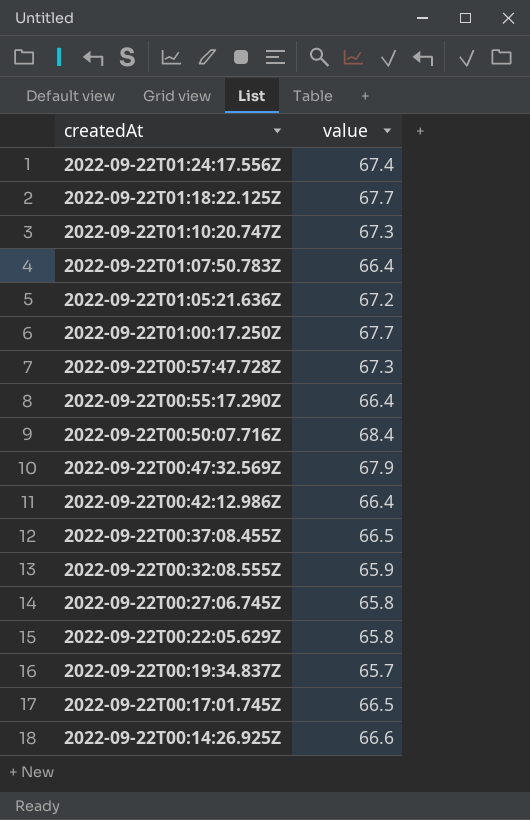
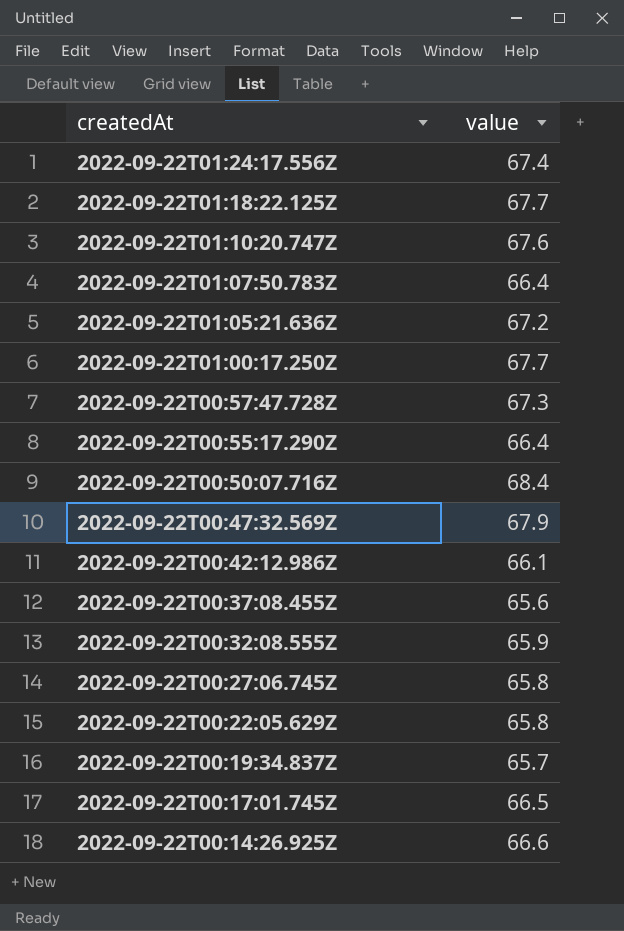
2022-09-22T01:10:20.747Z | value: 67.3 -> 67.6
2022-09-22T00:42:12.986Z | value: 66.4 -> 66.1
2022-09-22T00:37:08.455Z | value: 66.5 -> 65.6

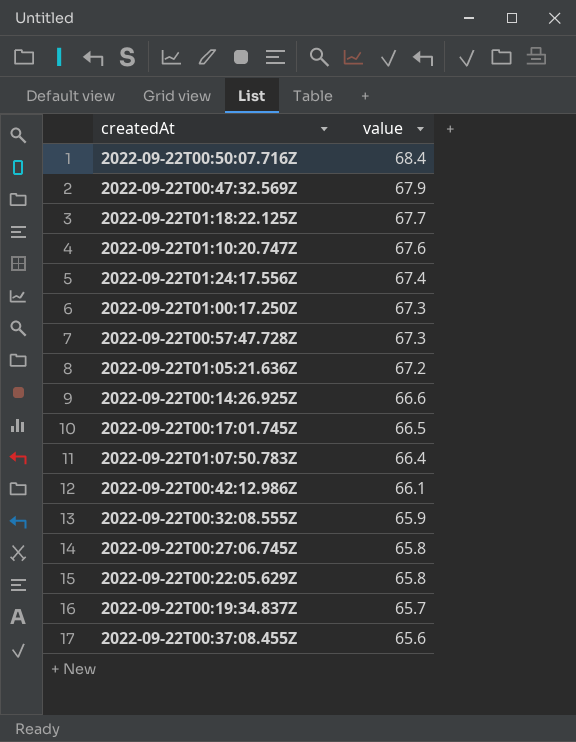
row order: createdAt descending -> value descending
row 2022-09-22T00:55:17.290Z: 66.4 -> none
2022-09-22T01:00:17.250Z | value: 67.7 -> 67.3

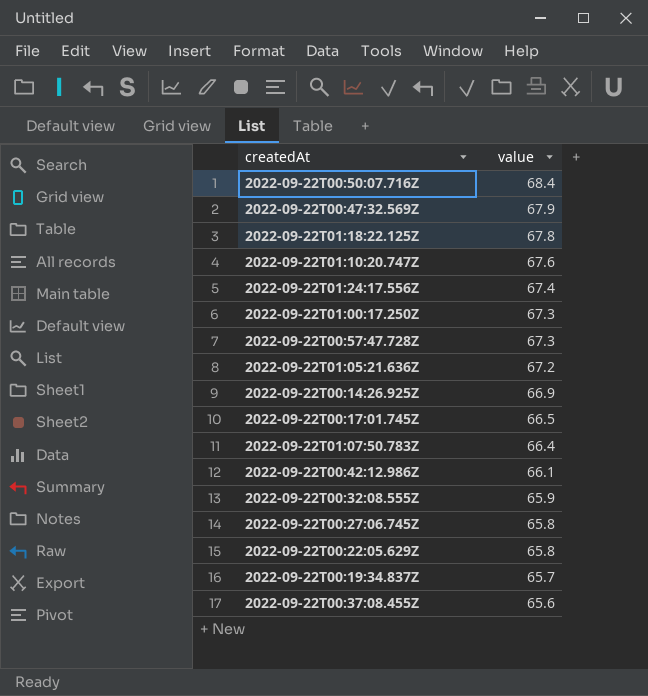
2022-09-22T01:18:22.125Z | value: 67.7 -> 67.8
2022-09-22T00:14:26.925Z | value: 66.6 -> 66.9

